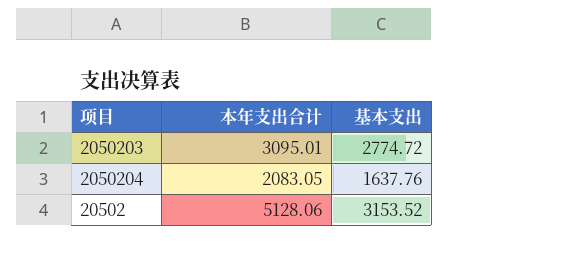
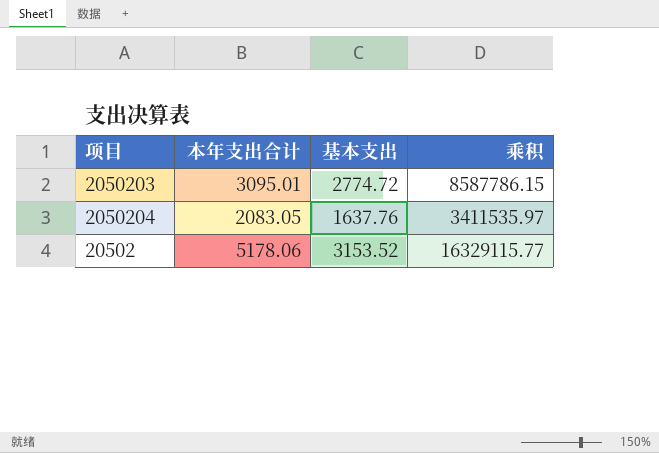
column 乘积 | formula: none -> [本年支出合计] * [基本支出]
20502 | 本年支出合计: 5128.06 -> 5178.06

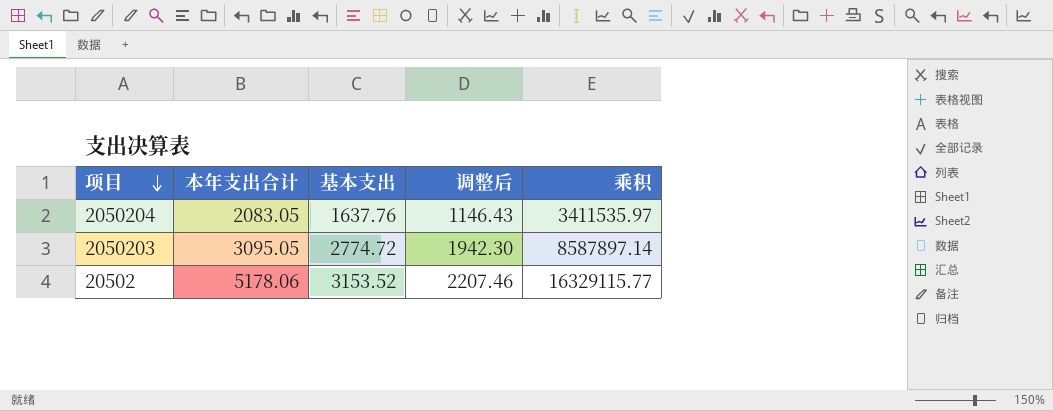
row order: none -> 项目 descending
column 调整后 | formula: none -> [基本支出] * 0.7
2050203 | 本年支出合计: 3095.01 -> 3095.05
2050203 | 乘积: 8587786.15 -> 8587897.14

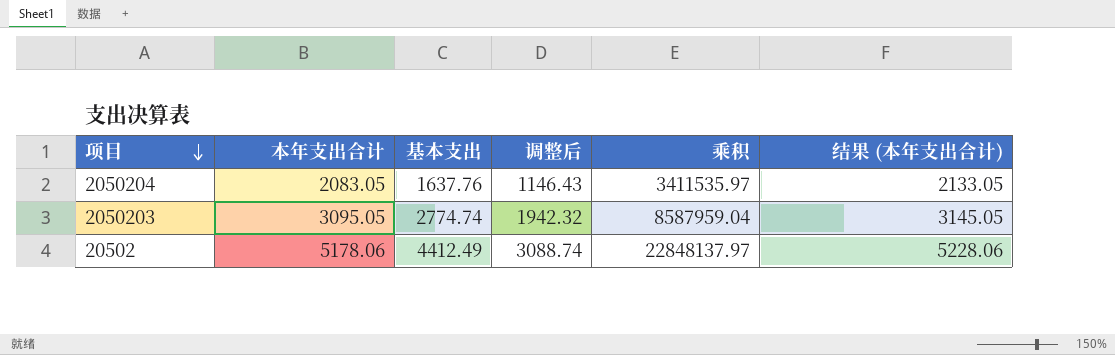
column 结果 (本年支出合计) | formula: none -> [本年支出合计] + 50
2050203 | 基本支出: 2774.72 -> 2774.74
2050203 | 调整后: 1942.30 -> 1942.32
2050203 | 乘积: 8587897.14 -> 8587959.04
20502 | 基本支出: 3153.52 -> 4412.49
20502 | 调整后: 2207.46 -> 3088.74
20502 | 乘积: 16329115.77 -> 22848137.97

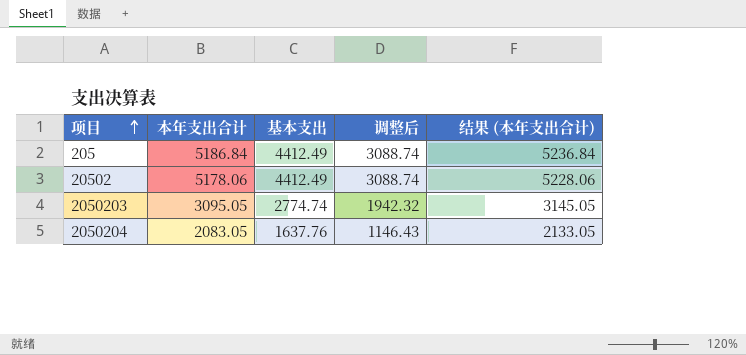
row order: 项目 descending -> 项目 ascending
column 乘积 | formula: [本年支出合计] * [基本支出] -> none
row 205: none -> 5186.84 | 4412.49 | 3088.74 | 5236.84

